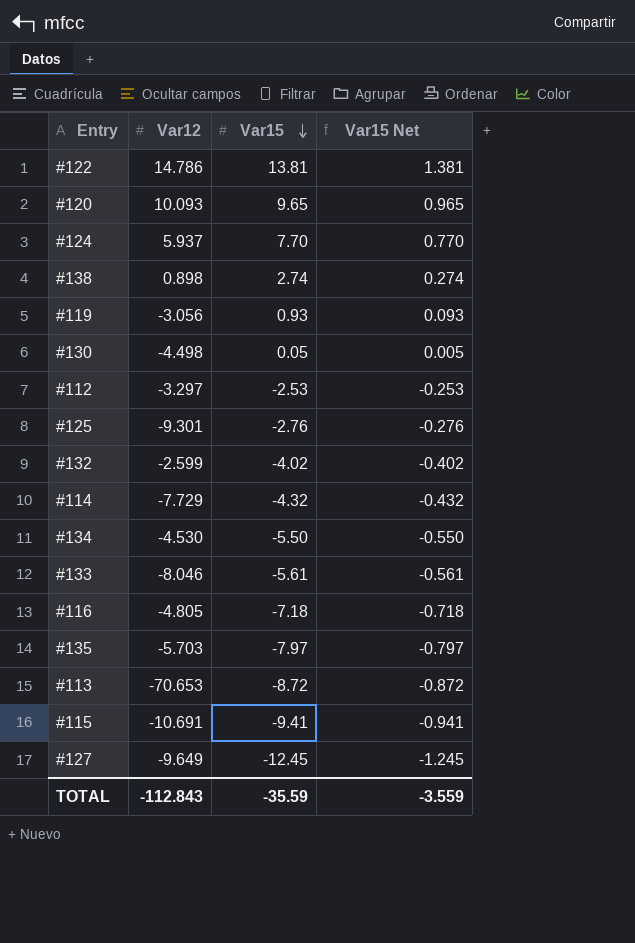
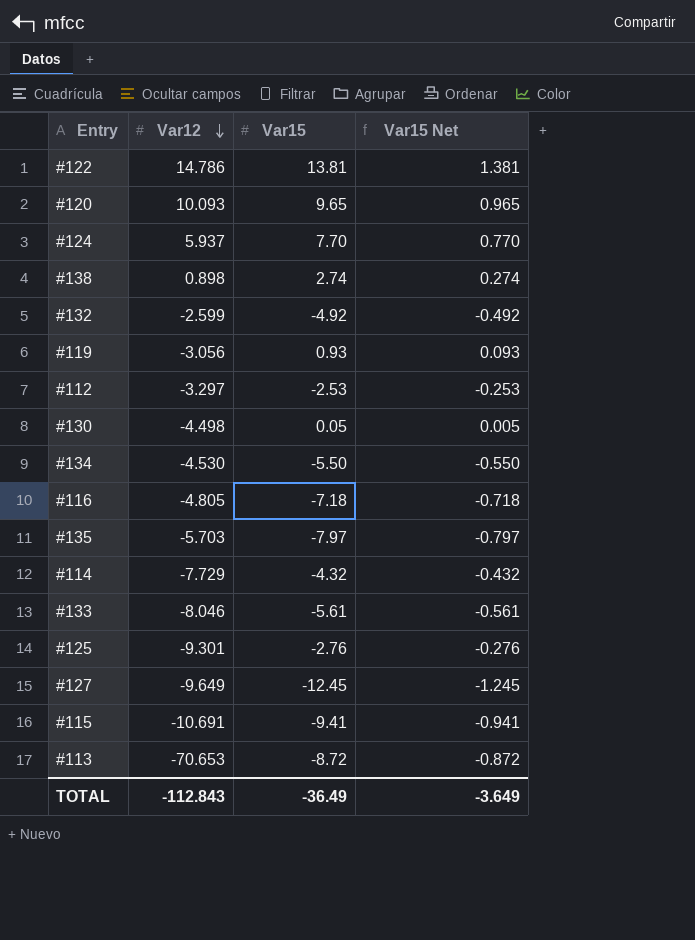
row order: Var15 descending -> Var12 descending
#132 | Var15: -4.02 -> -4.92
#132 | Var15 Net: -0.402 -> -0.492
TOTAL | Var15: -35.59 -> -36.49
TOTAL | Var15 Net: -3.559 -> -3.649

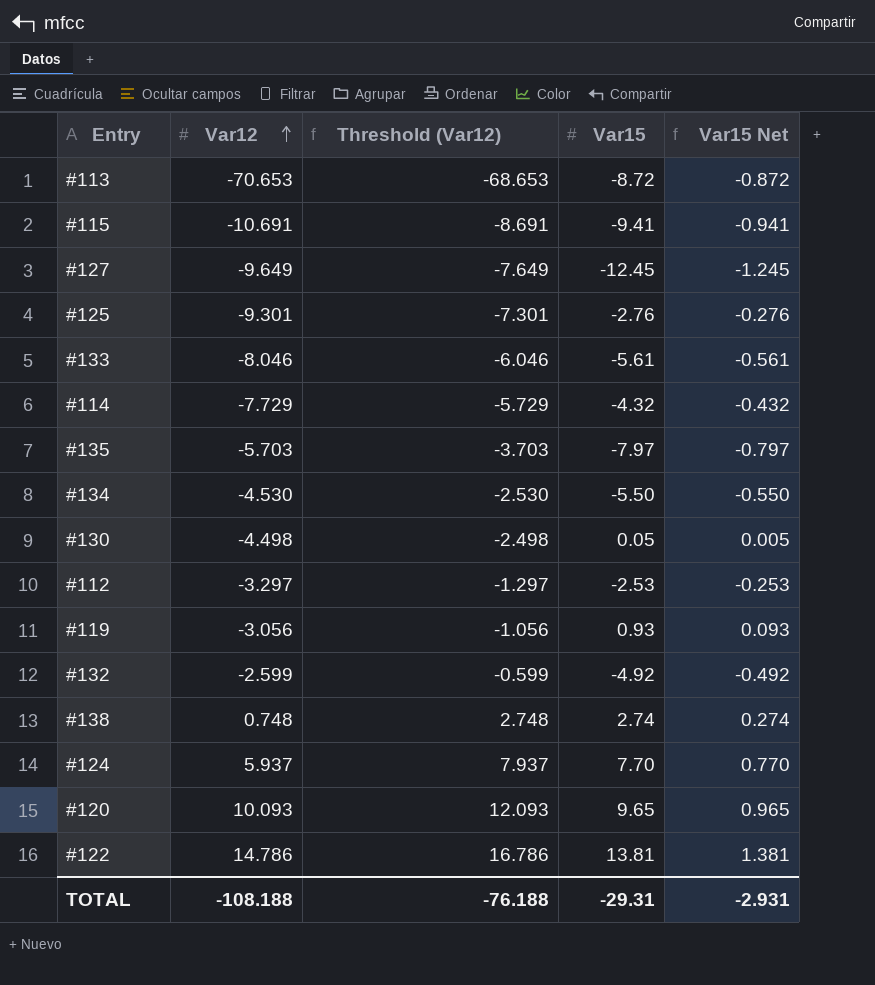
row order: Var12 descending -> Var12 ascending
column Threshold (Var12) | formula: none -> [Var12] + 2
row #116: -4.805 | -7.18 | -0.718 -> none
#138 | Var12: 0.898 -> 0.748
TOTAL | Var12: -112.843 -> -108.188
TOTAL | Var15: -36.49 -> -29.31
TOTAL | Var15 Net: -3.649 -> -2.931

